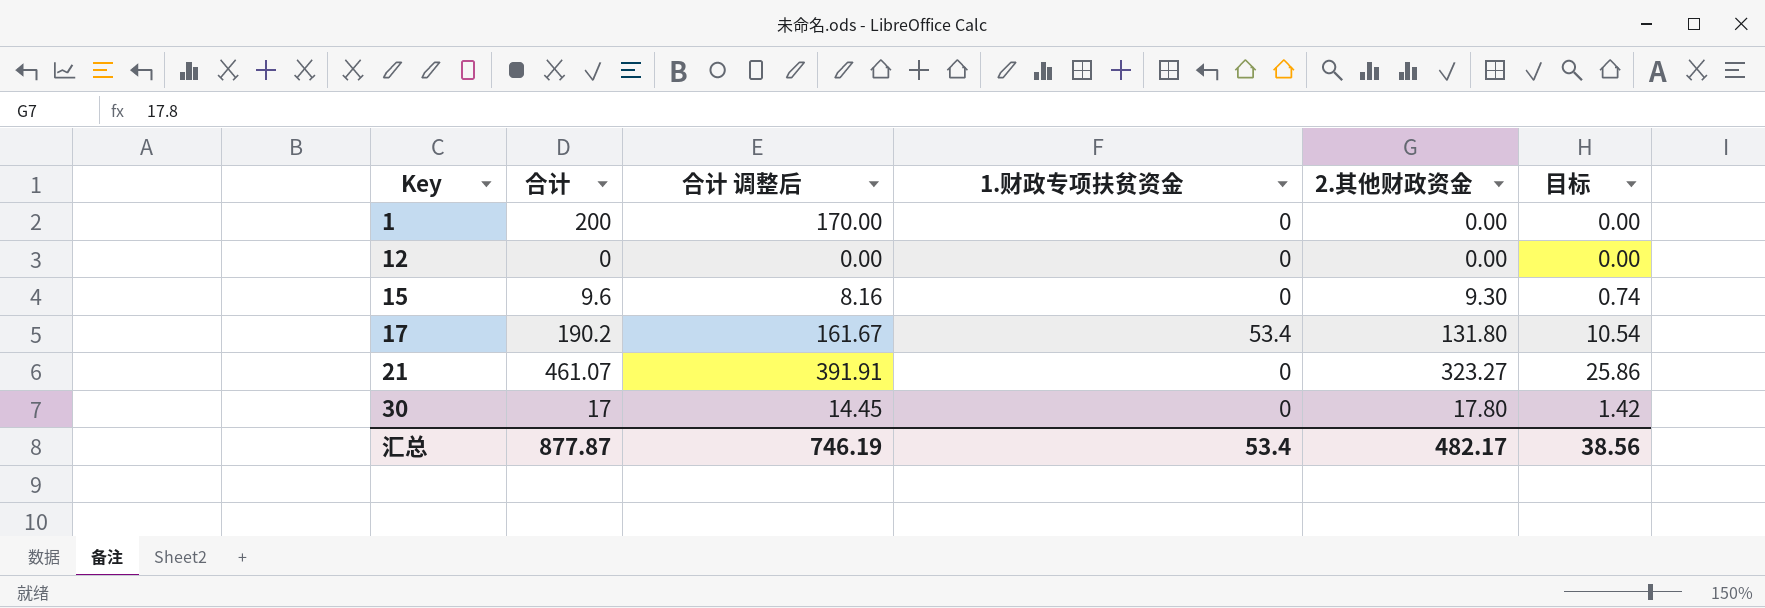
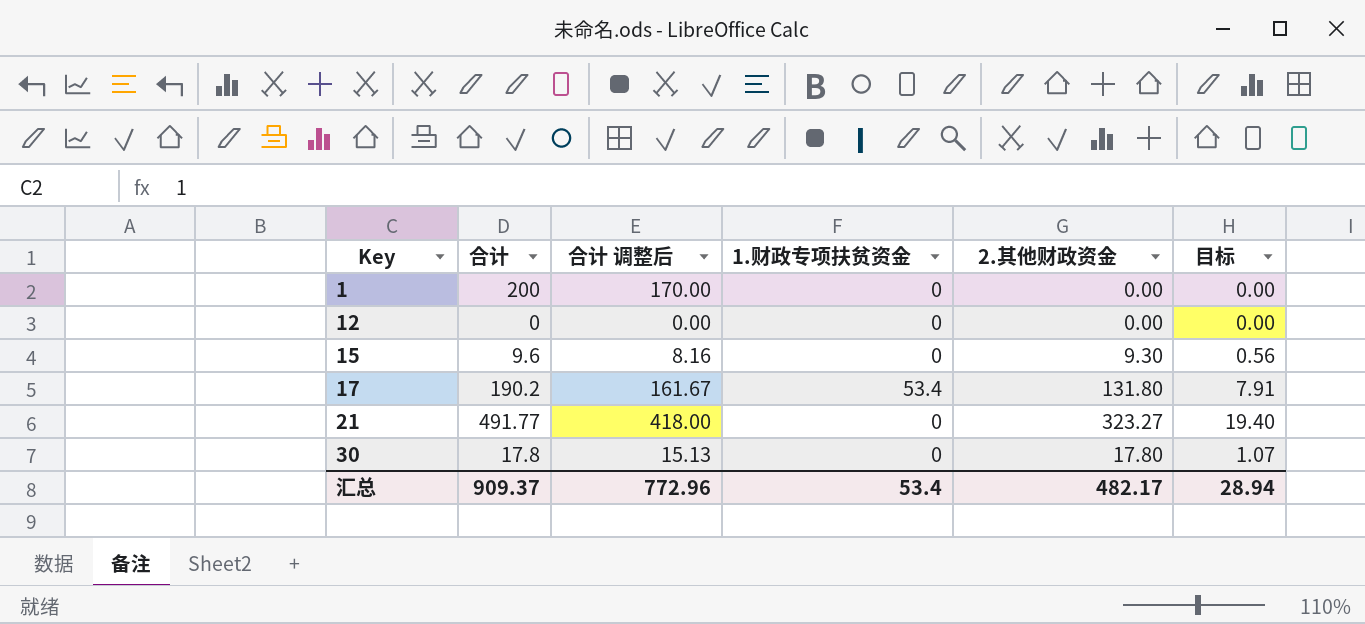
column 目标 | formula: [2.其他财政资金] * 0.08 -> [2.其他财政资金] * 0.06
21 | 合计: 461.07 -> 491.77
21 | 合计 调整后: 391.91 -> 418.00
30 | 合计: 17 -> 17.8
30 | 合计 调整后: 14.45 -> 15.13
汇总 | 合计: 877.87 -> 909.37
汇总 | 合计 调整后: 746.19 -> 772.96
汇总 | 目标: 38.56 -> 28.94

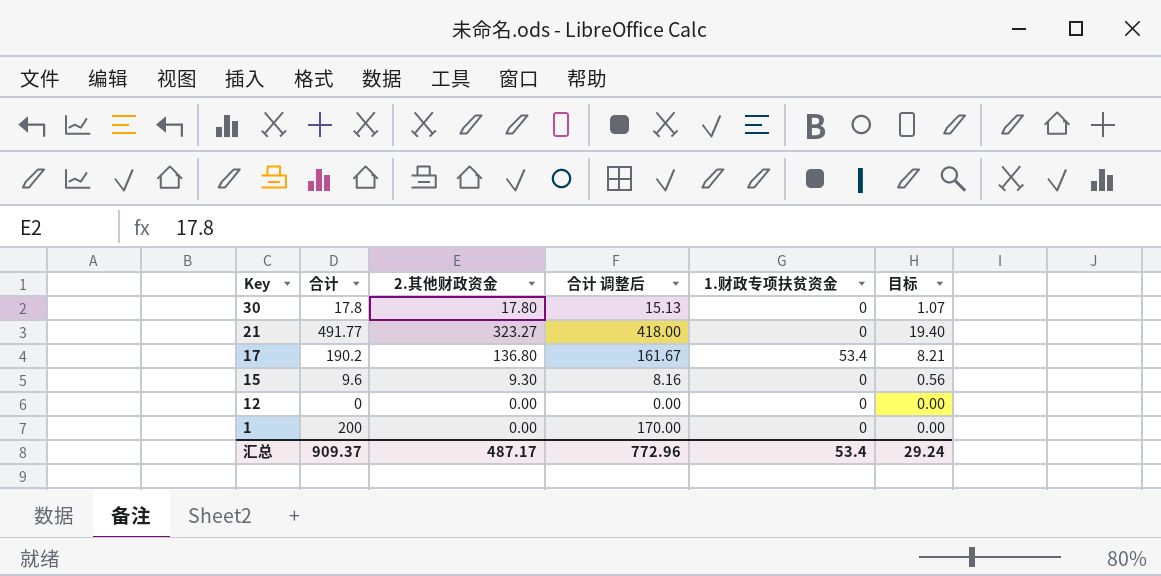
row order: Key ascending -> Key descending
column 2.其他财政资金 | position: 5 -> 3
17 | 2.其他财政资金: 131.80 -> 136.80
17 | 目标: 7.91 -> 8.21
汇总 | 2.其他财政资金: 482.17 -> 487.17
汇总 | 目标: 28.94 -> 29.24

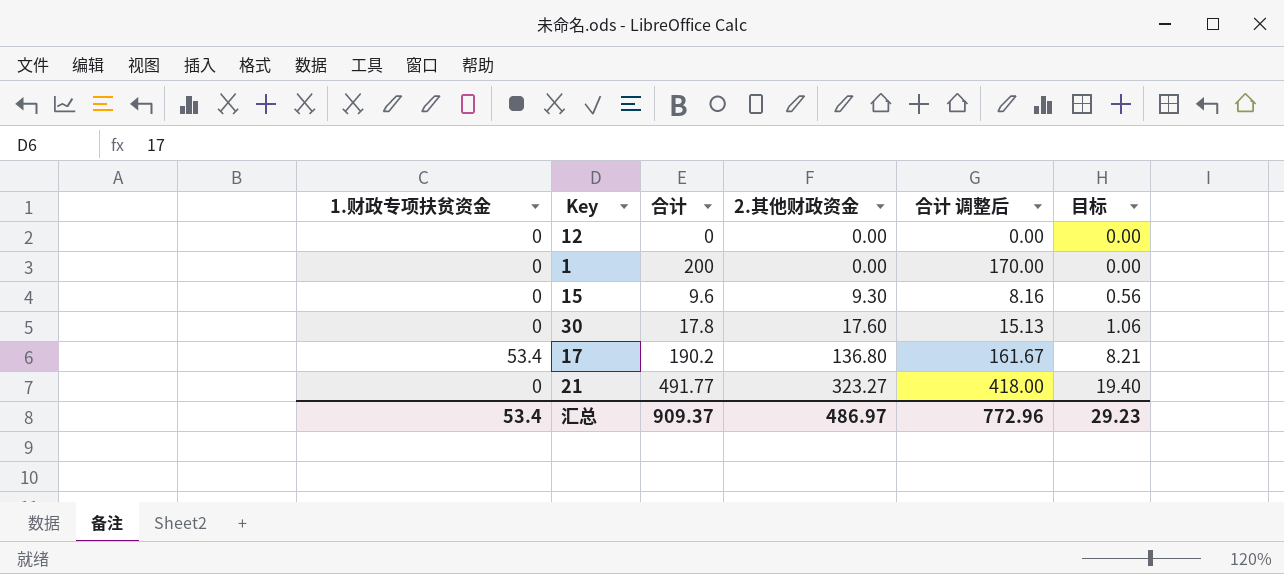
row order: Key descending -> 2.其他财政资金 ascending
column 1.财政专项扶贫资金 | position: 5 -> 1
30 | 2.其他财政资金: 17.80 -> 17.60
30 | 目标: 1.07 -> 1.06
汇总 | 2.其他财政资金: 487.17 -> 486.97
汇总 | 目标: 29.24 -> 29.23

